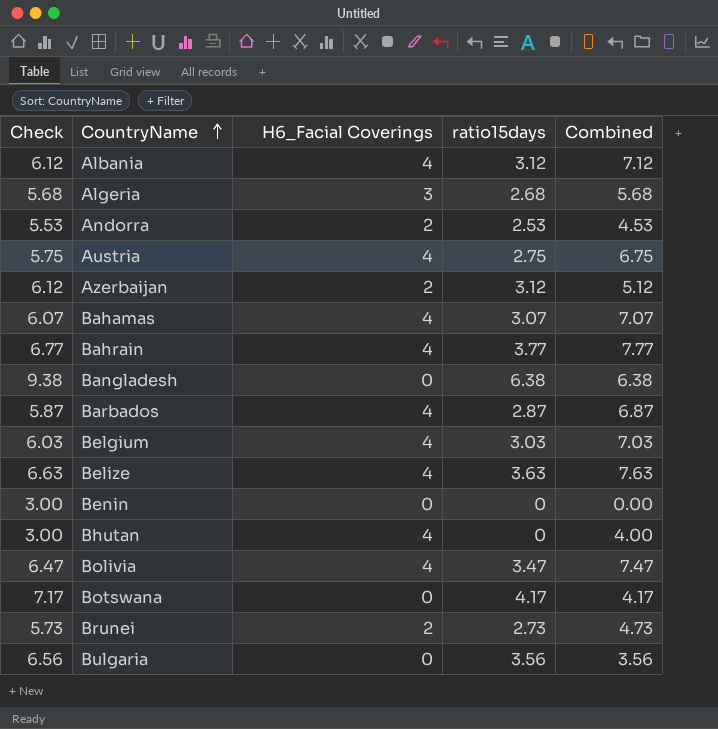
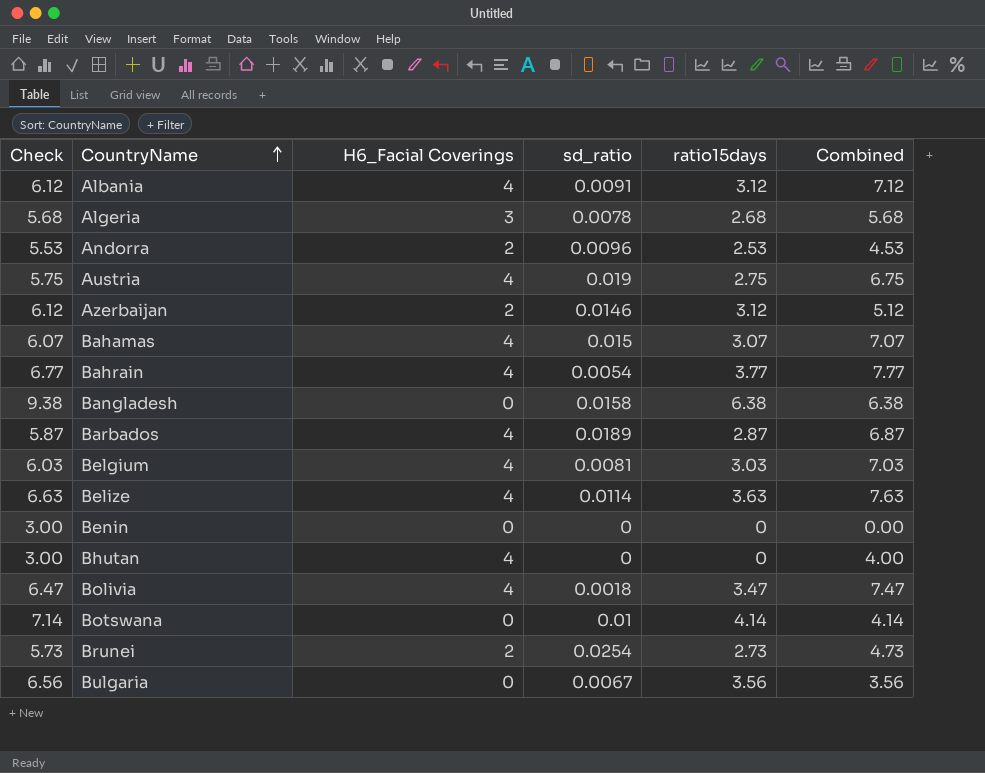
column sd_ratio | position: none -> 4
Botswana | Check: 7.17 -> 7.14
Botswana | ratio15days: 4.17 -> 4.14
Botswana | Combined: 4.17 -> 4.14

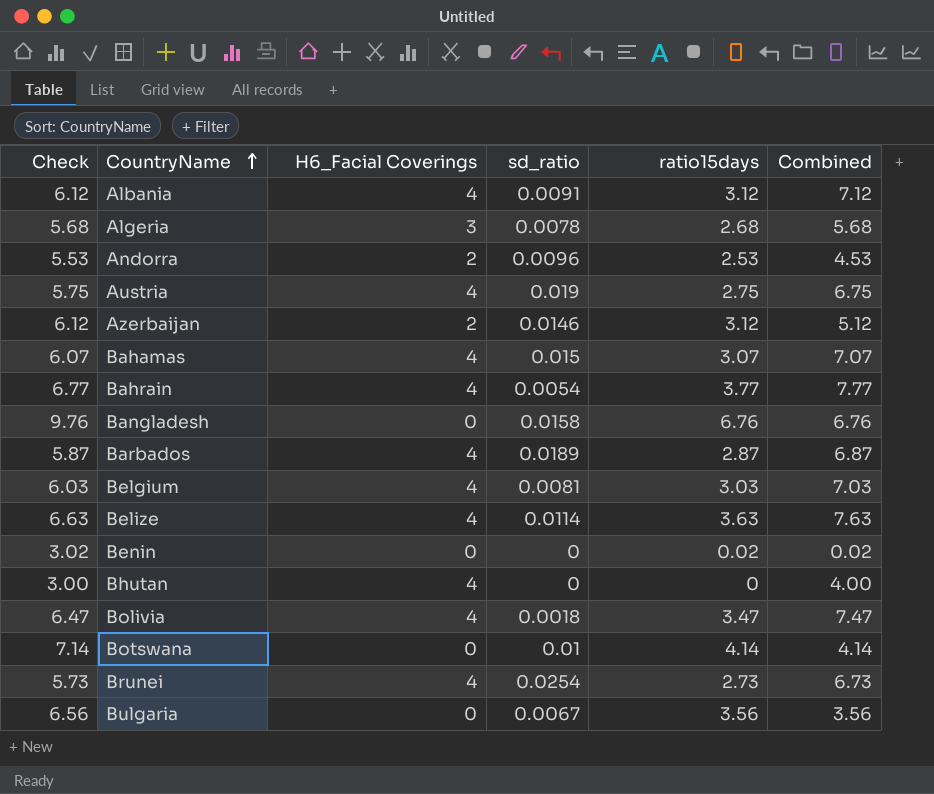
Bangladesh | Check: 9.38 -> 9.76
Bangladesh | ratio15days: 6.38 -> 6.76
Bangladesh | Combined: 6.38 -> 6.76
Benin | Check: 3.00 -> 3.02
Benin | ratio15days: 0 -> 0.02
Benin | Combined: 0.00 -> 0.02
Brunei | H6_Facial Coverings: 2 -> 4
Brunei | Combined: 4.73 -> 6.73

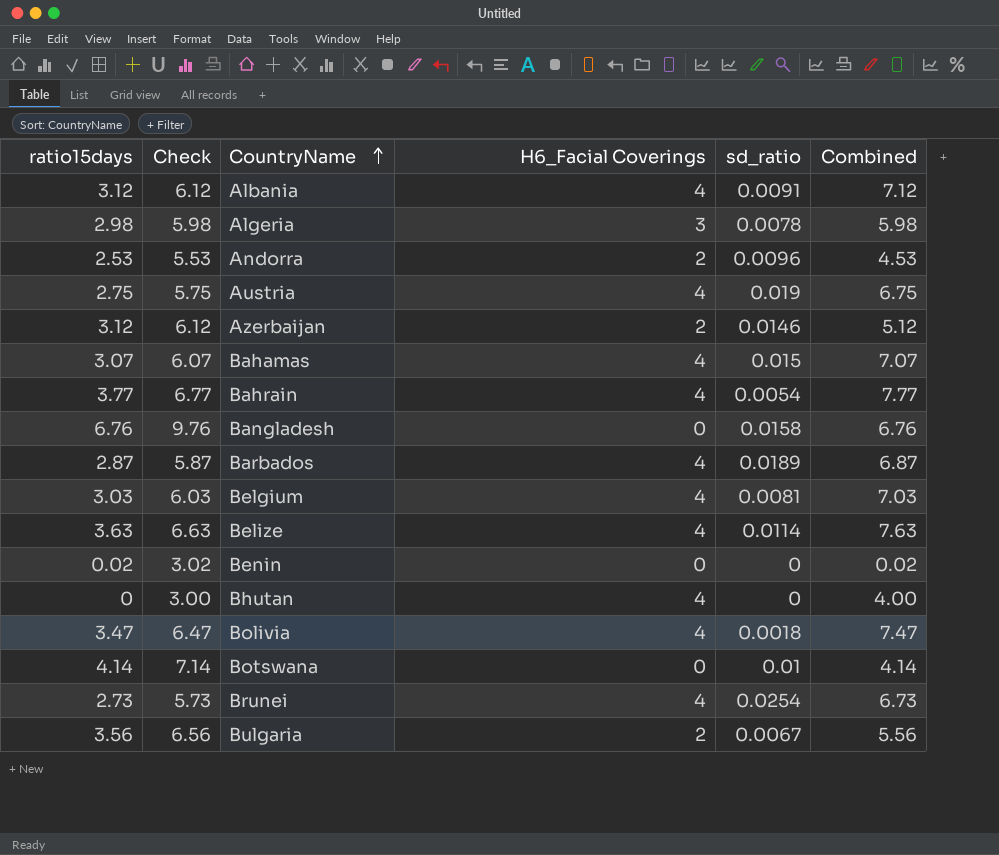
column ratio15days | position: 5 -> 1
Algeria | ratio15days: 2.68 -> 2.98
Algeria | Check: 5.68 -> 5.98
Algeria | Combined: 5.68 -> 5.98
Bulgaria | H6_Facial Coverings: 0 -> 2
Bulgaria | Combined: 3.56 -> 5.56

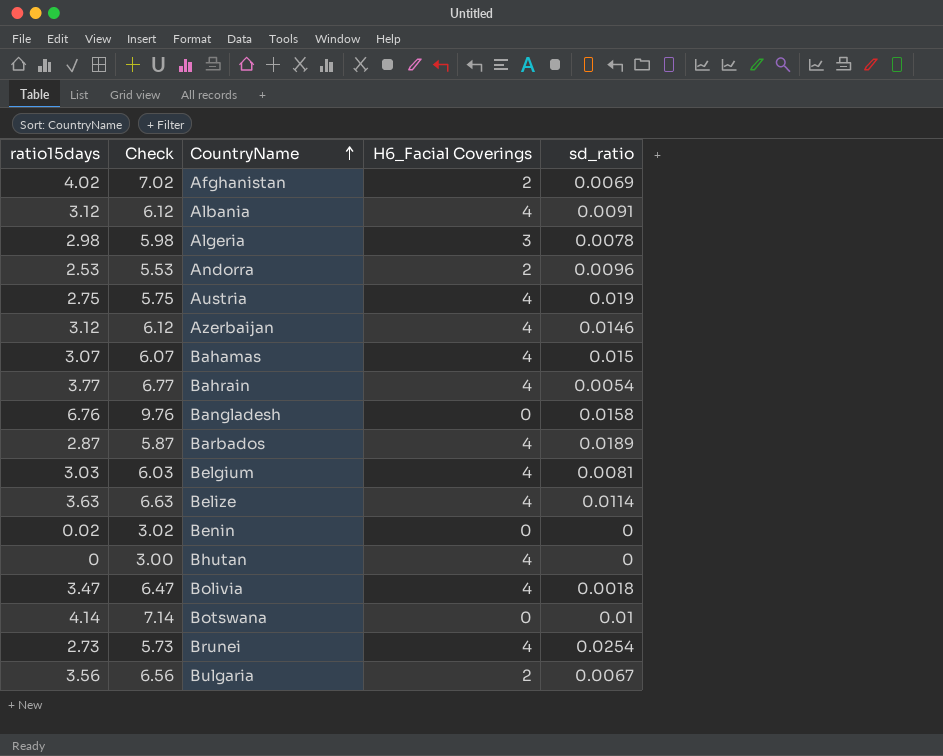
column Combined | formula: [ratio15days] + [H6_Facial Coverings] -> none
row Afghanistan: none -> 4.02 | 7.02 | 2 | 0.0069
Azerbaijan | H6_Facial Coverings: 2 -> 4

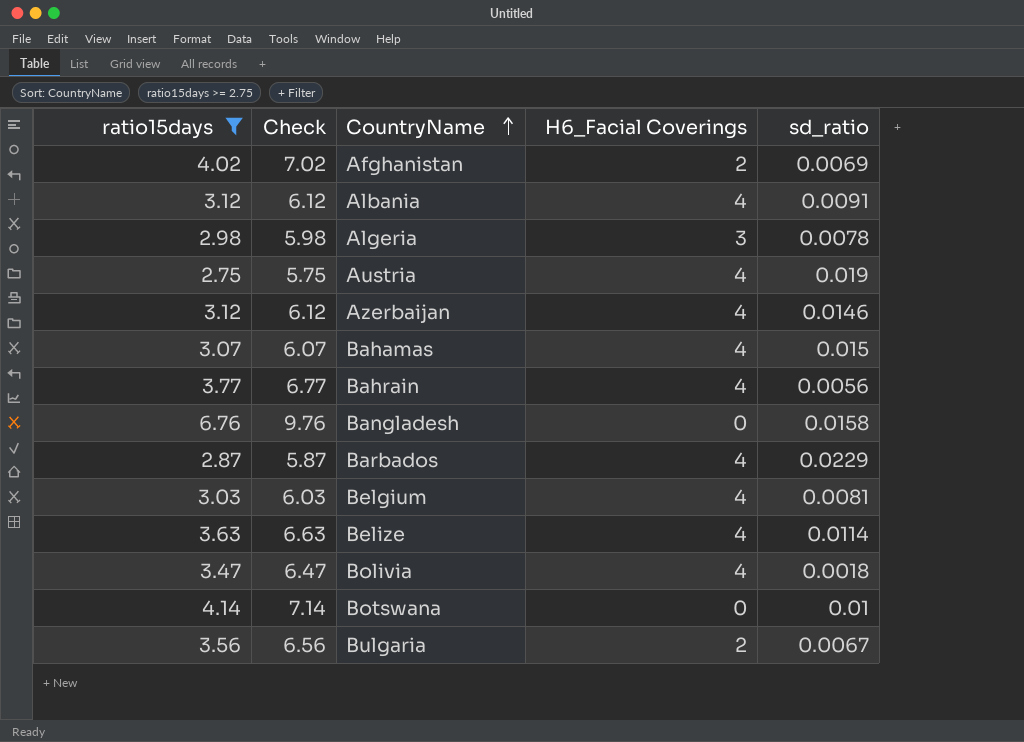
filter: none -> ratio15days >= 2.75
Bahrain | sd_ratio: 0.0054 -> 0.0056
Barbados | sd_ratio: 0.0189 -> 0.0229

